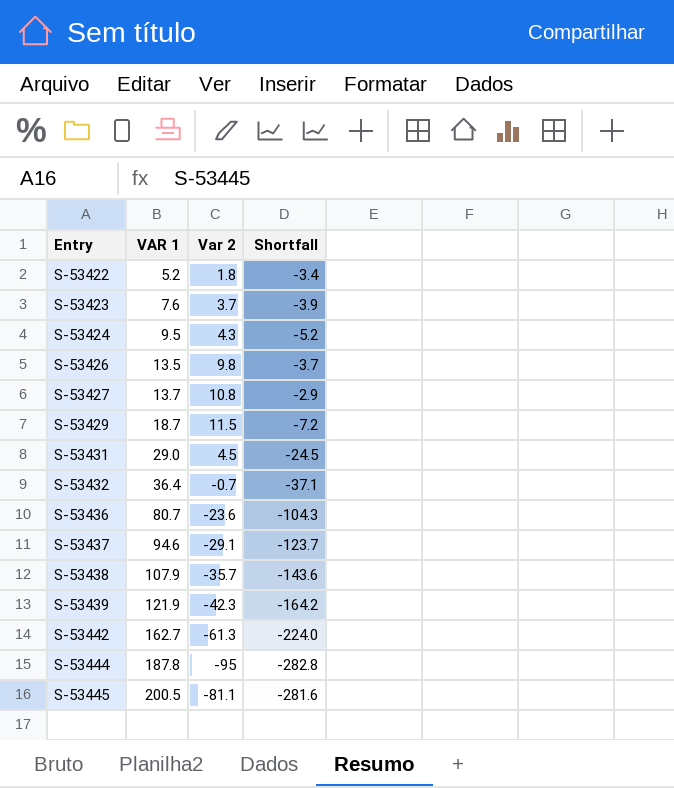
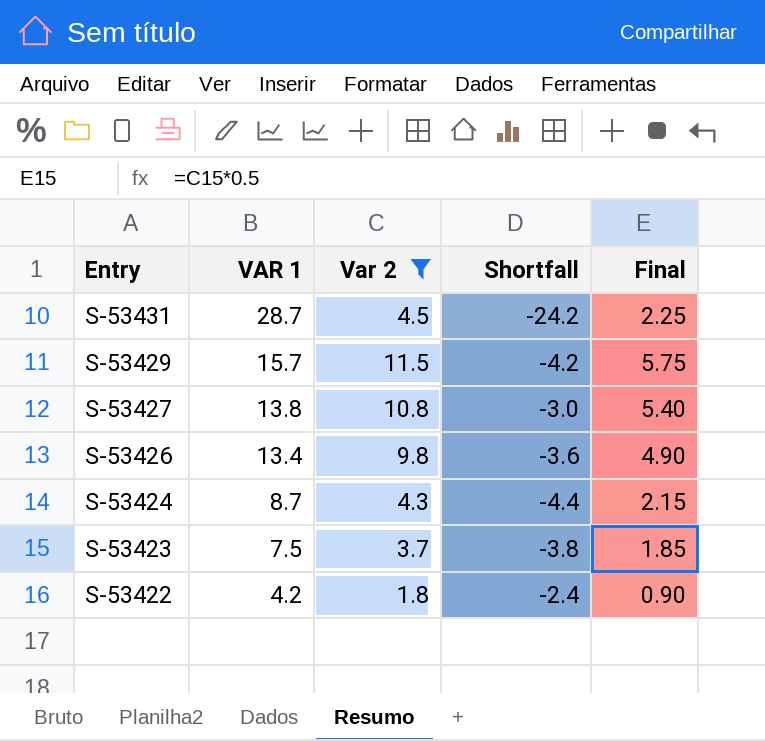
filter: none -> Var 2 >= 1.8
row order: Entry ascending -> Entry descending
column Final | formula: none -> [Var 2] * 0.5
S-53431 | VAR 1: 29.0 -> 28.7
S-53431 | Shortfall: -24.5 -> -24.2
S-53429 | VAR 1: 18.7 -> 15.7
S-53429 | Shortfall: -7.2 -> -4.2
S-53427 | VAR 1: 13.7 -> 13.8
S-53427 | Shortfall: -2.9 -> -3.0
S-53426 | VAR 1: 13.5 -> 13.4
S-53426 | Shortfall: -3.7 -> -3.6
S-53424 | VAR 1: 9.5 -> 8.7
S-53424 | Shortfall: -5.2 -> -4.4
S-53423 | VAR 1: 7.6 -> 7.5
S-53423 | Shortfall: -3.9 -> -3.8
S-53422 | VAR 1: 5.2 -> 4.2
S-53422 | Shortfall: -3.4 -> -2.4

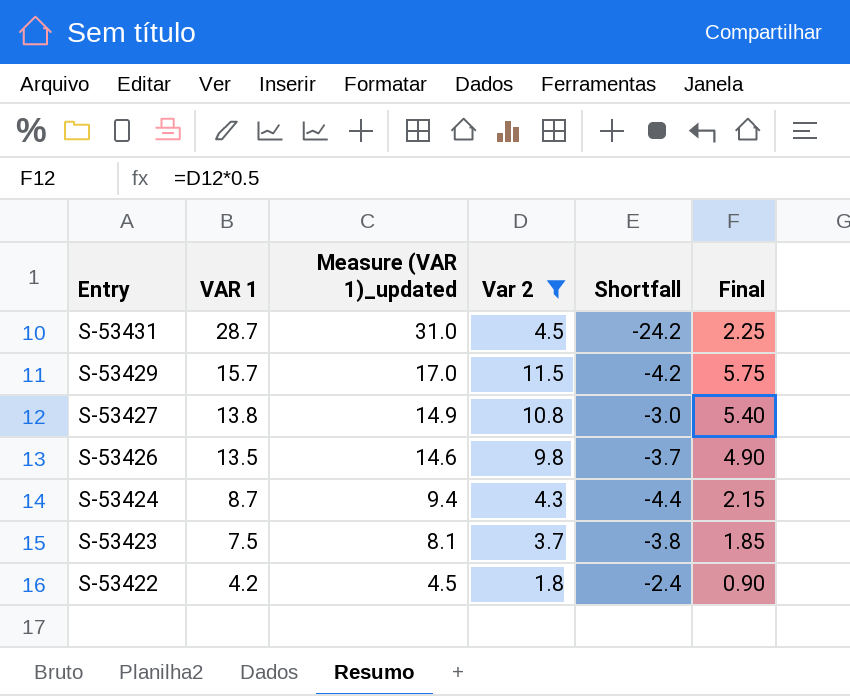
column Measure (VAR 1)_updated | formula: none -> [VAR 1] * 1.08
S-53426 | VAR 1: 13.4 -> 13.5
S-53426 | Shortfall: -3.6 -> -3.7

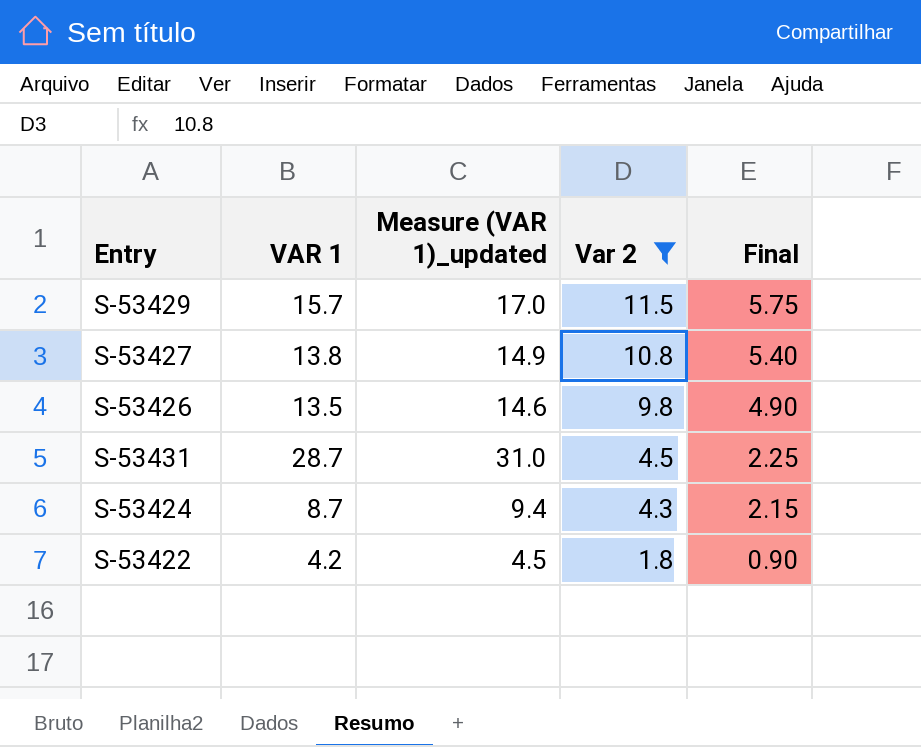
row order: Entry descending -> Var 2 descending
column Shortfall | formula: [Var 2] - [VAR 1] -> none
row S-53423: 7.5 | 8.1 | 3.7 | -3.8 | 1.85 -> none

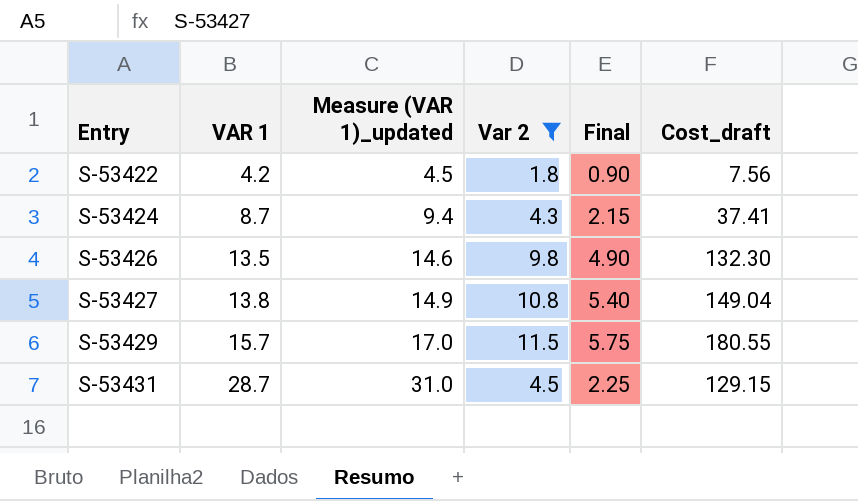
row order: Var 2 descending -> Entry ascending
column Cost_draft | formula: none -> [VAR 1] * [Var 2]

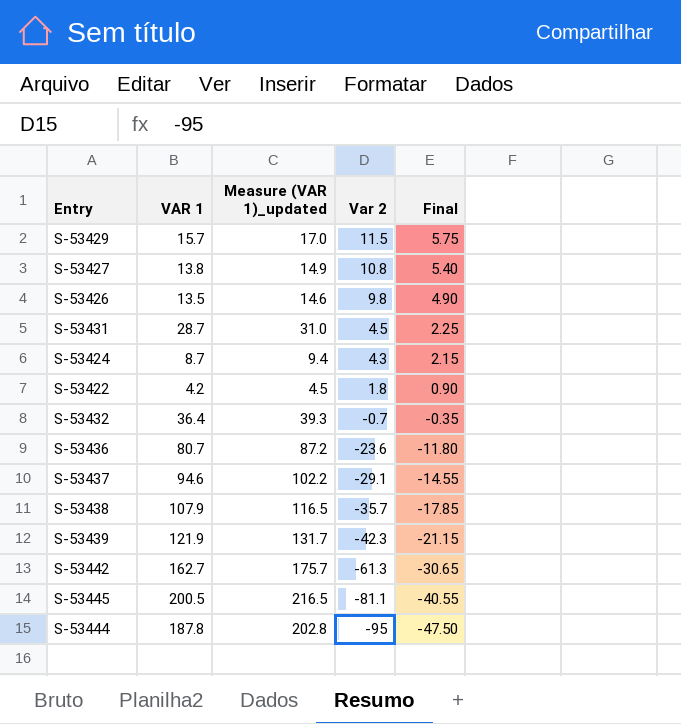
filter: Var 2 >= 1.8 -> none
row order: Entry ascending -> Var 2 descending
column Cost_draft | formula: [VAR 1] * [Var 2] -> none

